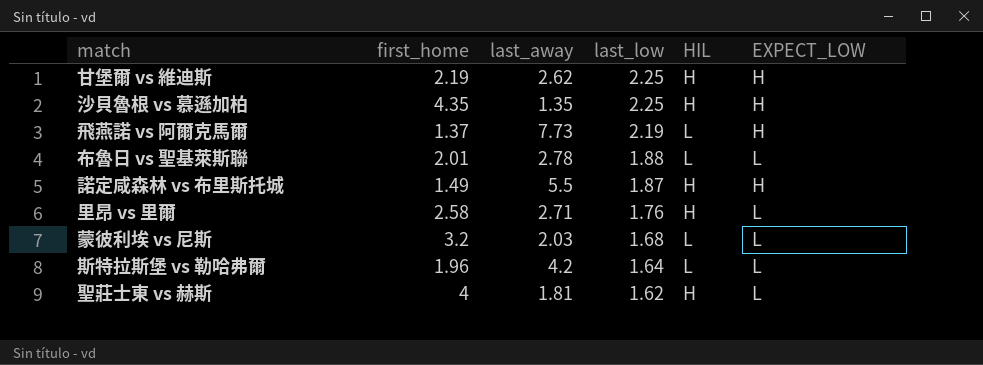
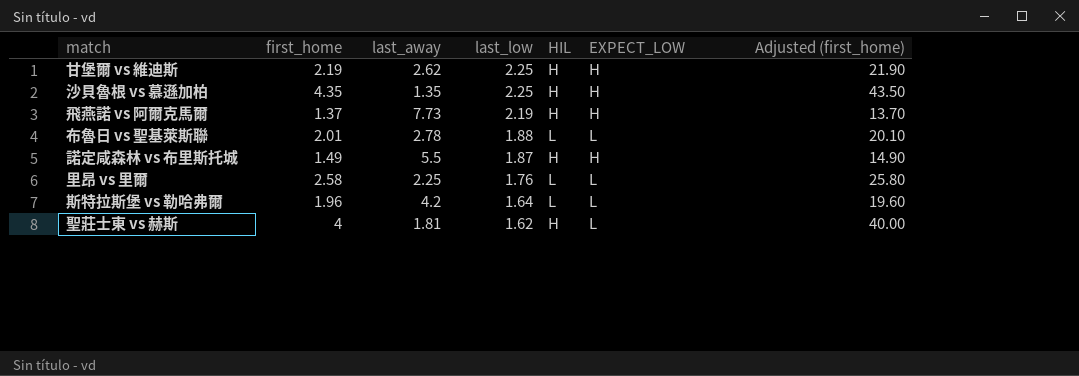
column Adjusted (first_home) | formula: none -> [first_home] * 10
row 蒙彼利埃 vs 尼斯: 3.2 | 2.03 | 1.68 | L | L -> none
飛燕諾 vs 阿爾克馬爾 | HIL: L -> H
里昂 vs 里爾 | last_away: 2.71 -> 2.25
里昂 vs 里爾 | HIL: H -> L

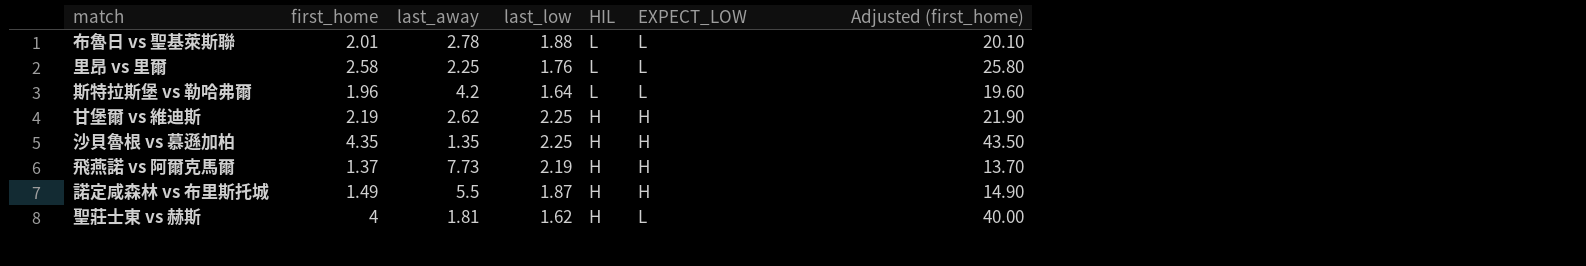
row order: last_low descending -> HIL descending

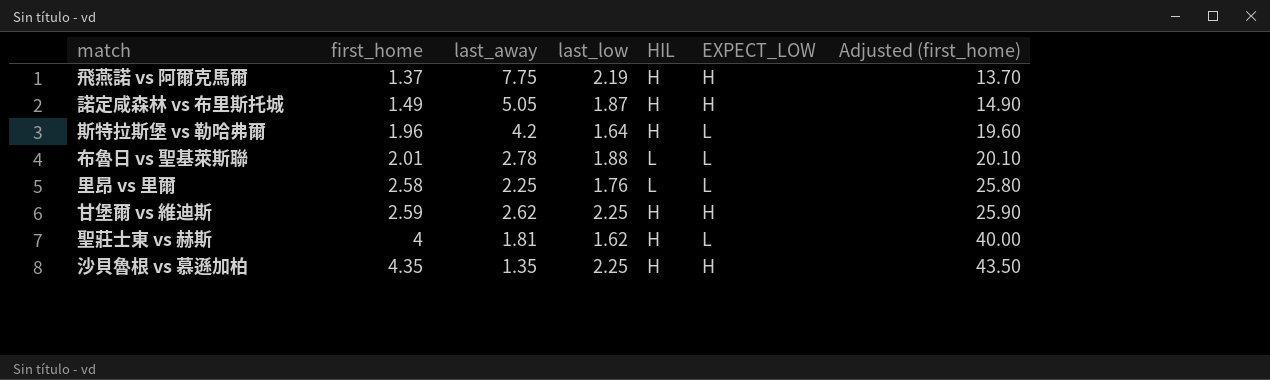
row order: HIL descending -> first_home ascending
飛燕諾 vs 阿爾克馬爾 | last_away: 7.73 -> 7.75
諾定咸森林 vs 布里斯托城 | last_away: 5.5 -> 5.05
斯特拉斯堡 vs 勒哈弗爾 | HIL: L -> H
甘堡爾 vs 維迪斯 | first_home: 2.19 -> 2.59
甘堡爾 vs 維迪斯 | Adjusted (first_home): 21.90 -> 25.90

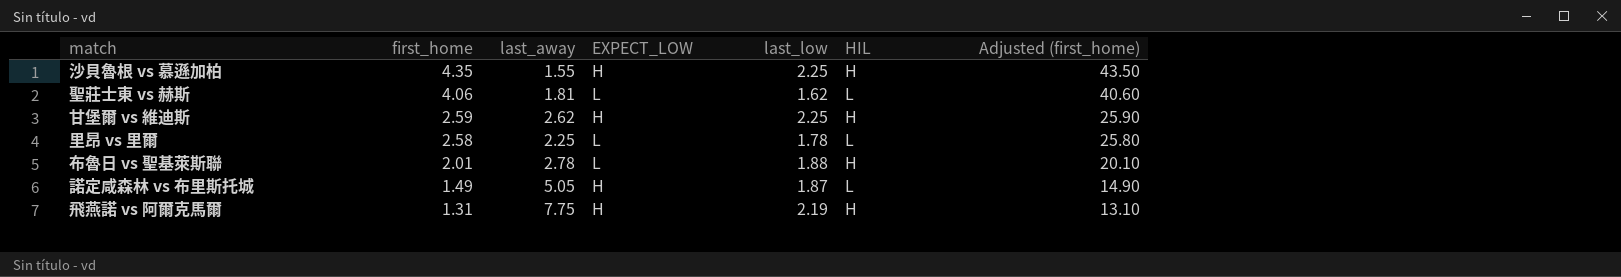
row order: first_home ascending -> first_home descending
column EXPECT_LOW | position: 6 -> 4
row 斯特拉斯堡 vs 勒哈弗爾: 1.96 | 4.2 | 1.64 | H | L | 19.60 -> none
沙貝魯根 vs 慕遜加柏 | last_away: 1.35 -> 1.55
聖莊士東 vs 赫斯 | first_home: 4 -> 4.06
聖莊士東 vs 赫斯 | HIL: H -> L
聖莊士東 vs 赫斯 | Adjusted (first_home): 40.00 -> 40.60
里昂 vs 里爾 | last_low: 1.76 -> 1.78
布魯日 vs 聖基萊斯聯 | HIL: L -> H
諾定咸森林 vs 布里斯托城 | HIL: H -> L
飛燕諾 vs 阿爾克馬爾 | first_home: 1.37 -> 1.31
飛燕諾 vs 阿爾克馬爾 | Adjusted (first_home): 13.70 -> 13.10

